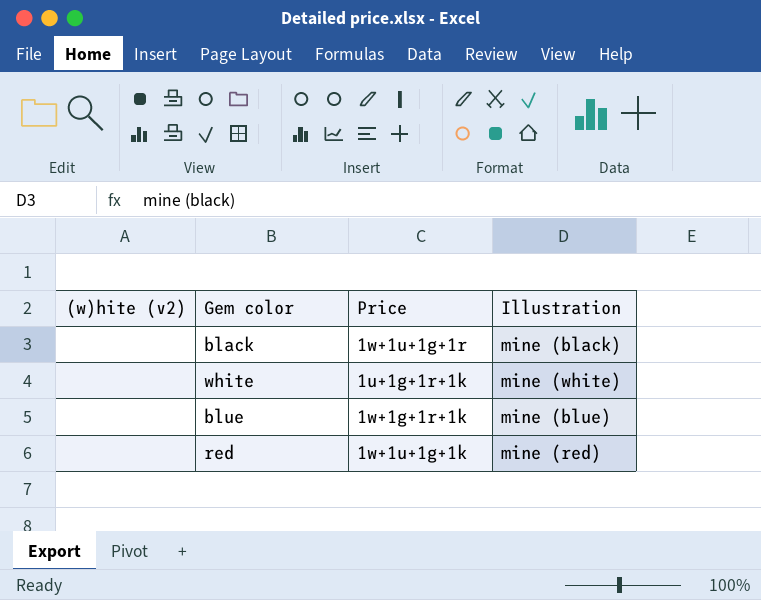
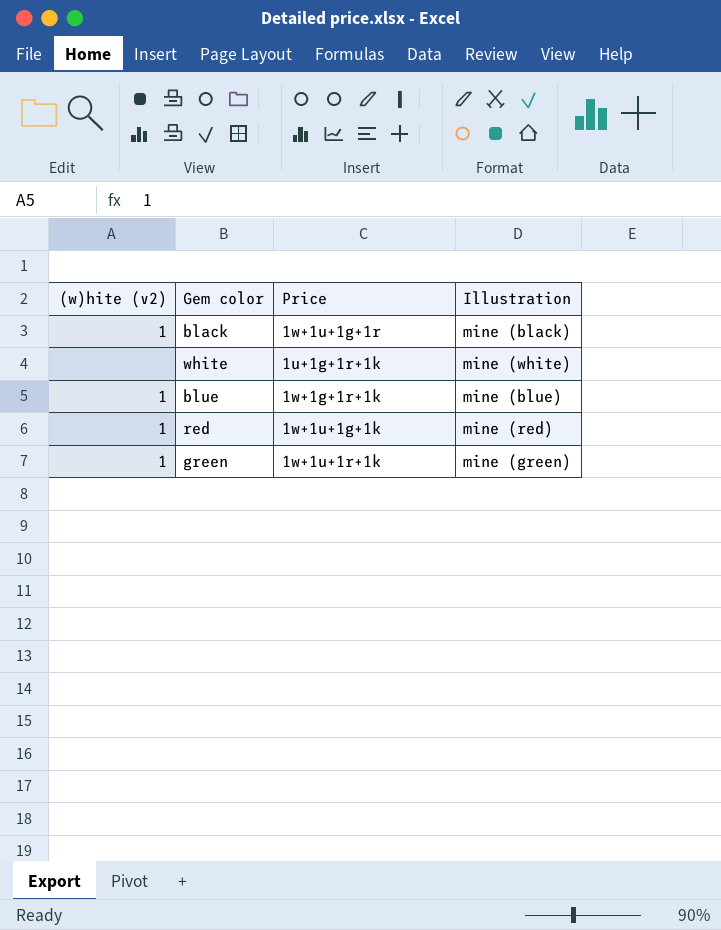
black | (w)hite (v2): none -> 1
blue | (w)hite (v2): none -> 1
red | (w)hite (v2): none -> 1
row green: none -> 1 | 1w+1u+1r+1k | mine (green)

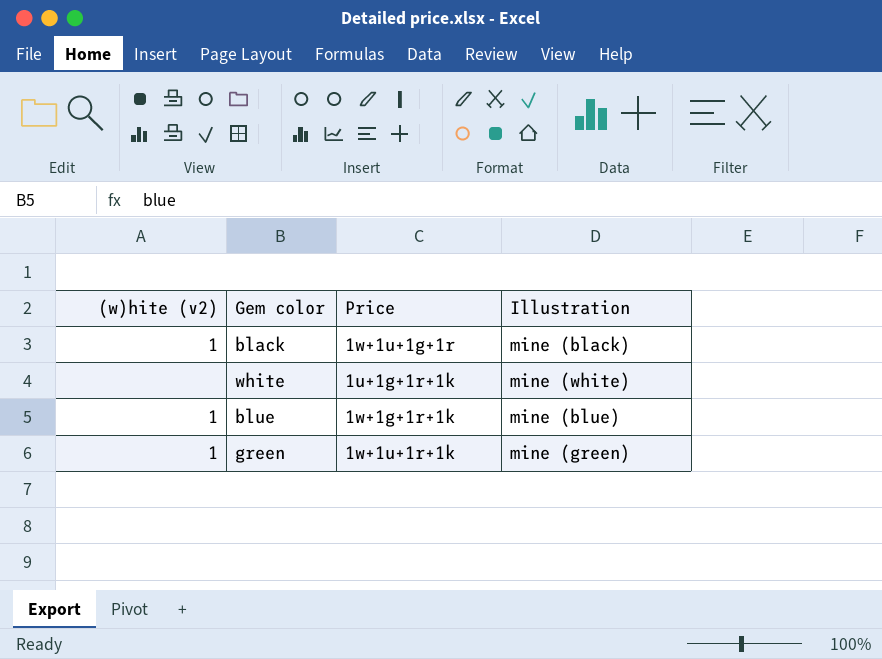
row red: 1 | 1w+1u+1g+1k | mine (red) -> none

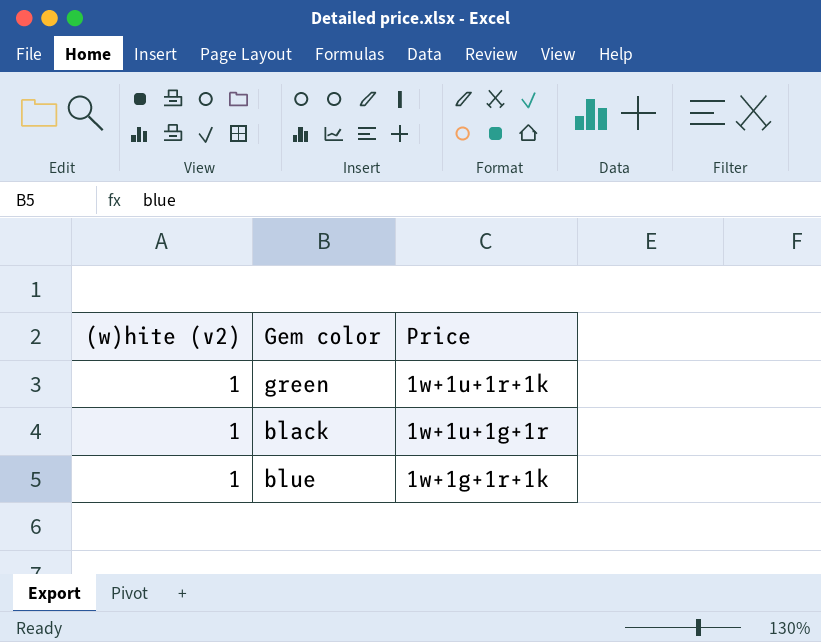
row order: none -> Price descending
column Illustration | position: 4 -> none
row white: none | 1u+1g+1r+1k | mine (white) -> none

